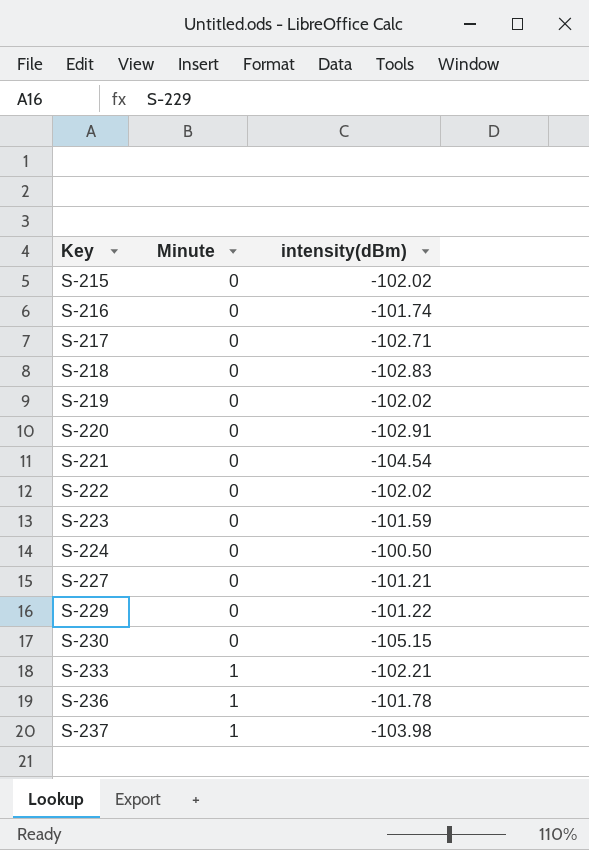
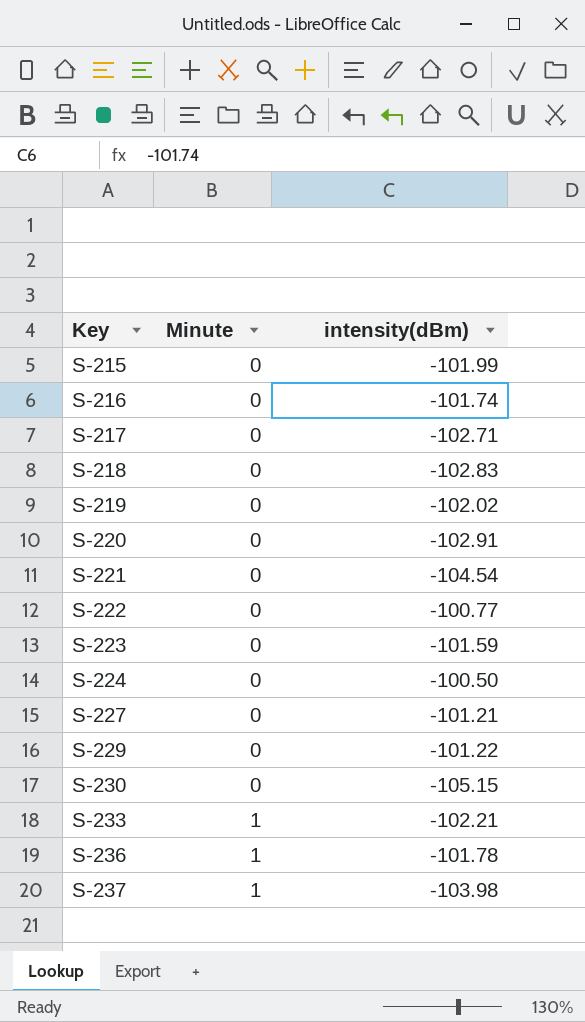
S-215 | intensity(dBm): -102.02 -> -101.99
S-222 | intensity(dBm): -102.02 -> -100.77

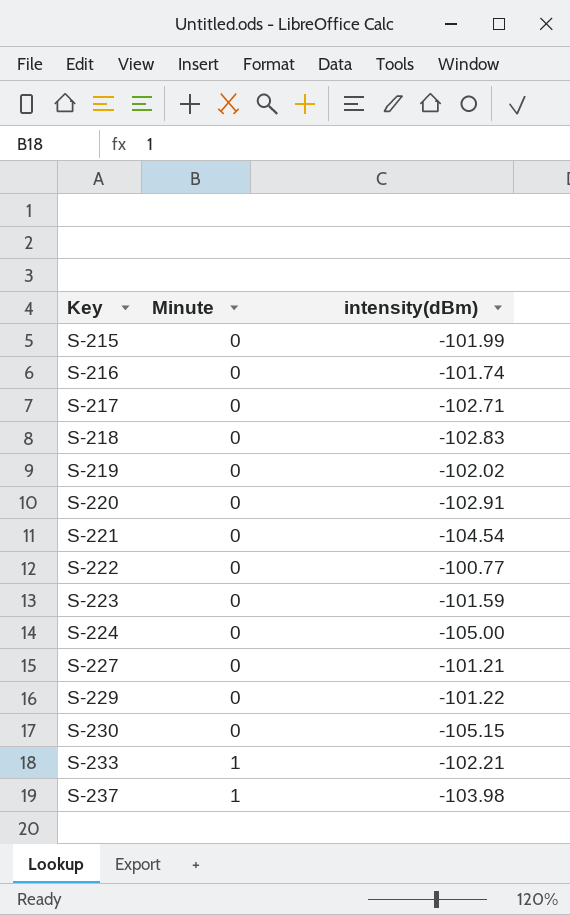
row S-236: 1 | -101.78 -> none
S-224 | intensity(dBm): -100.50 -> -105.00

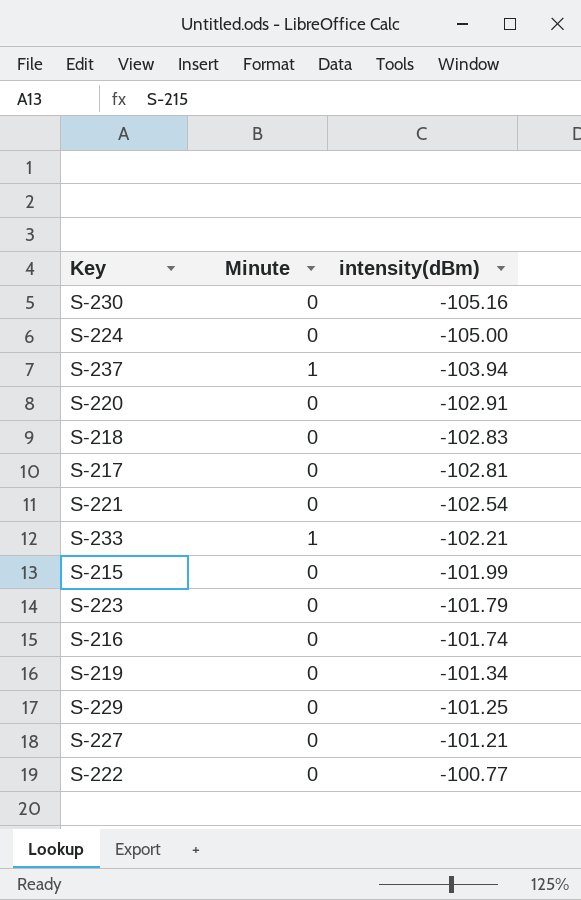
row order: Key ascending -> intensity(dBm) ascending
S-230 | intensity(dBm): -105.15 -> -105.16
S-237 | intensity(dBm): -103.98 -> -103.94
S-217 | intensity(dBm): -102.71 -> -102.81
S-221 | intensity(dBm): -104.54 -> -102.54
S-223 | intensity(dBm): -101.59 -> -101.79
S-219 | intensity(dBm): -102.02 -> -101.34
S-229 | intensity(dBm): -101.22 -> -101.25

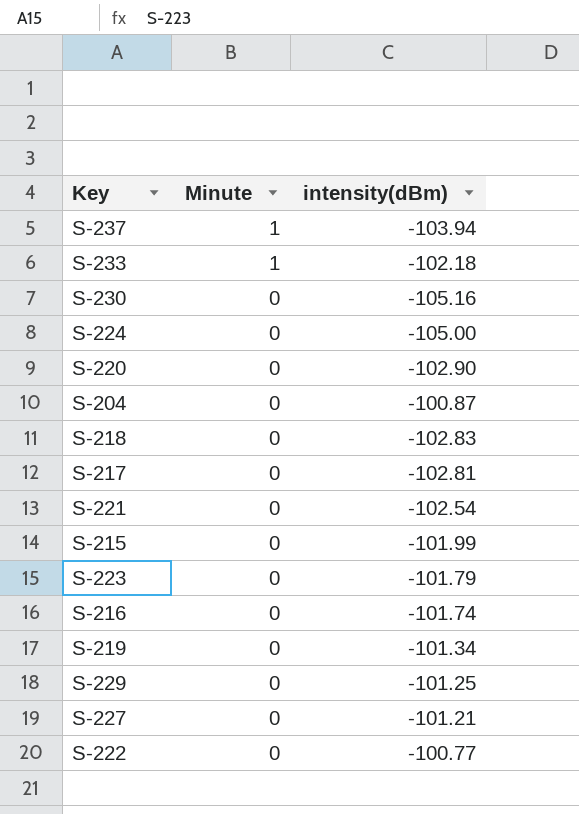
row order: intensity(dBm) ascending -> Minute descending
S-233 | intensity(dBm): -102.21 -> -102.18
S-220 | intensity(dBm): -102.91 -> -102.90
row S-204: none -> 0 | -100.87

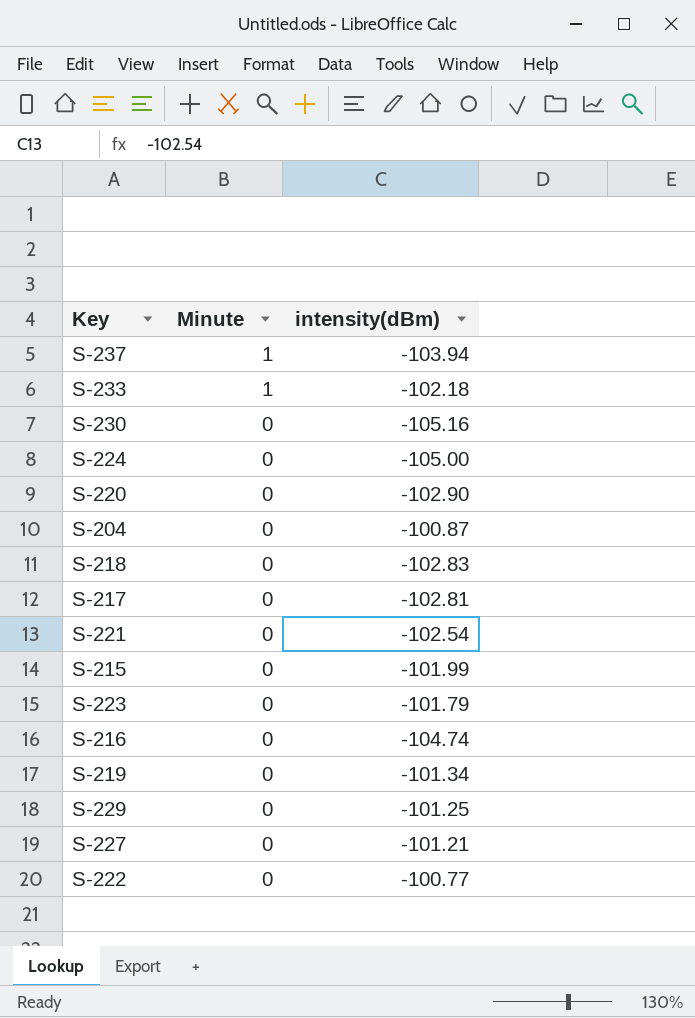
S-216 | intensity(dBm): -101.74 -> -104.74

